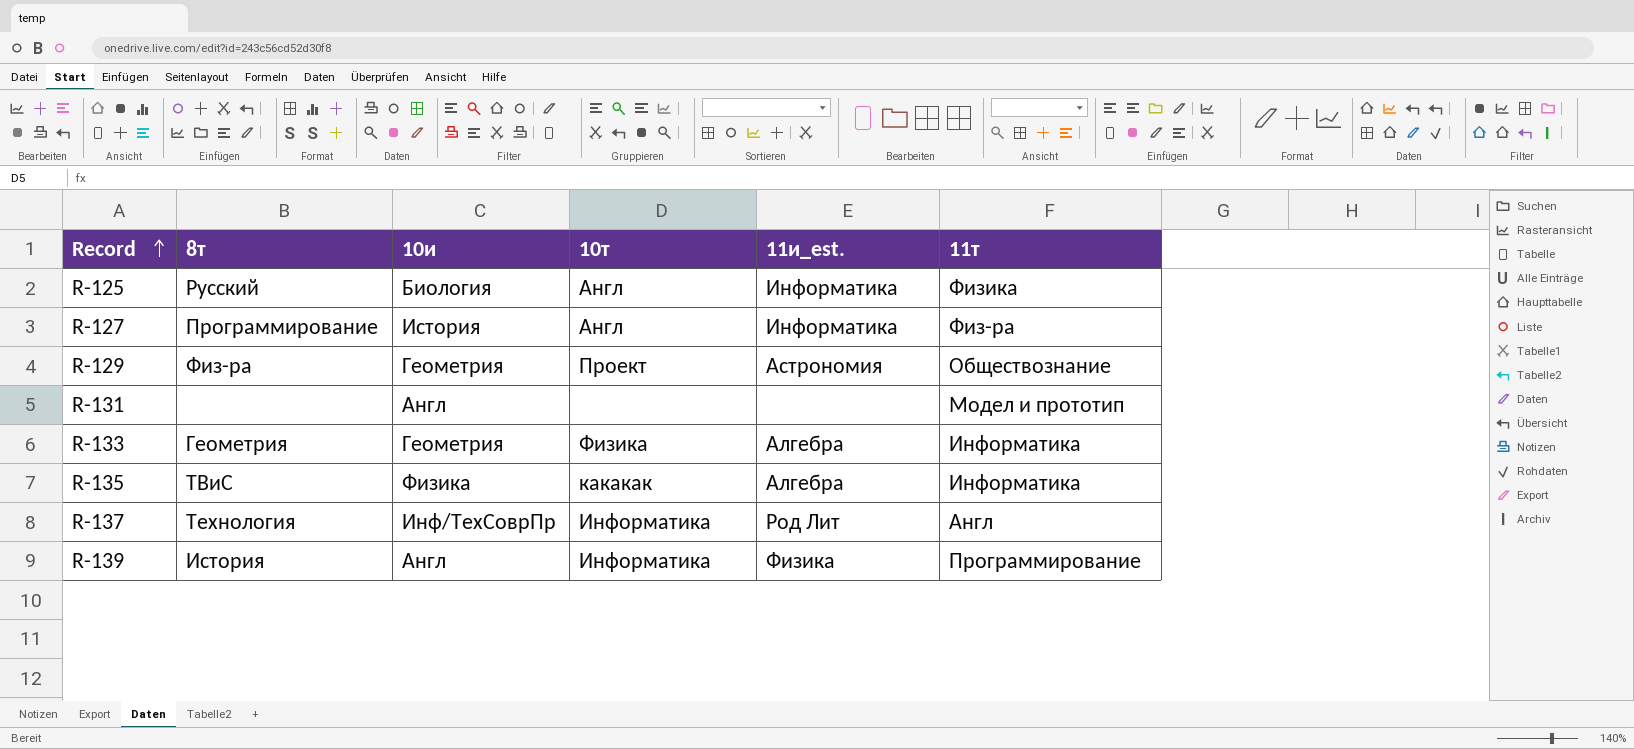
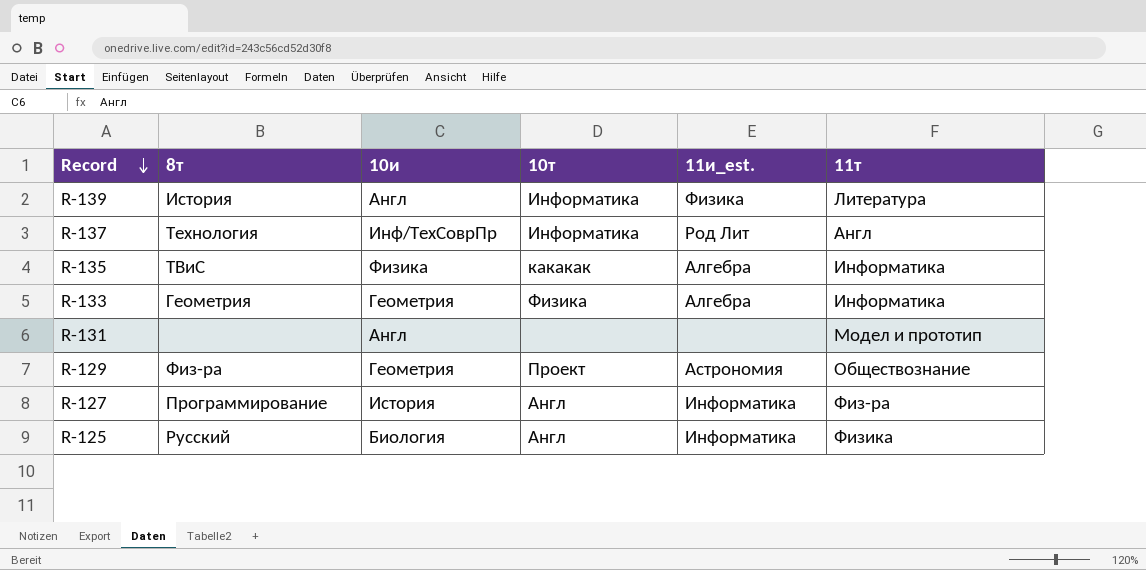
row order: Record ascending -> Record descending
R-139 | 11т: Программирование -> Литература

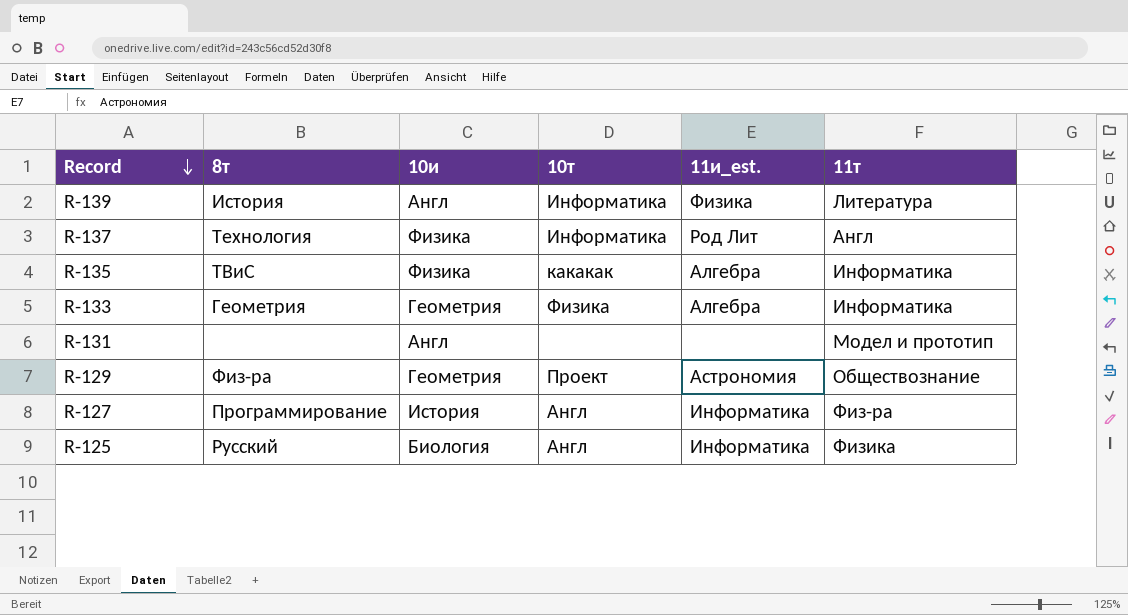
R-137 | 10и: Инф/ТехСоврПр -> Физика

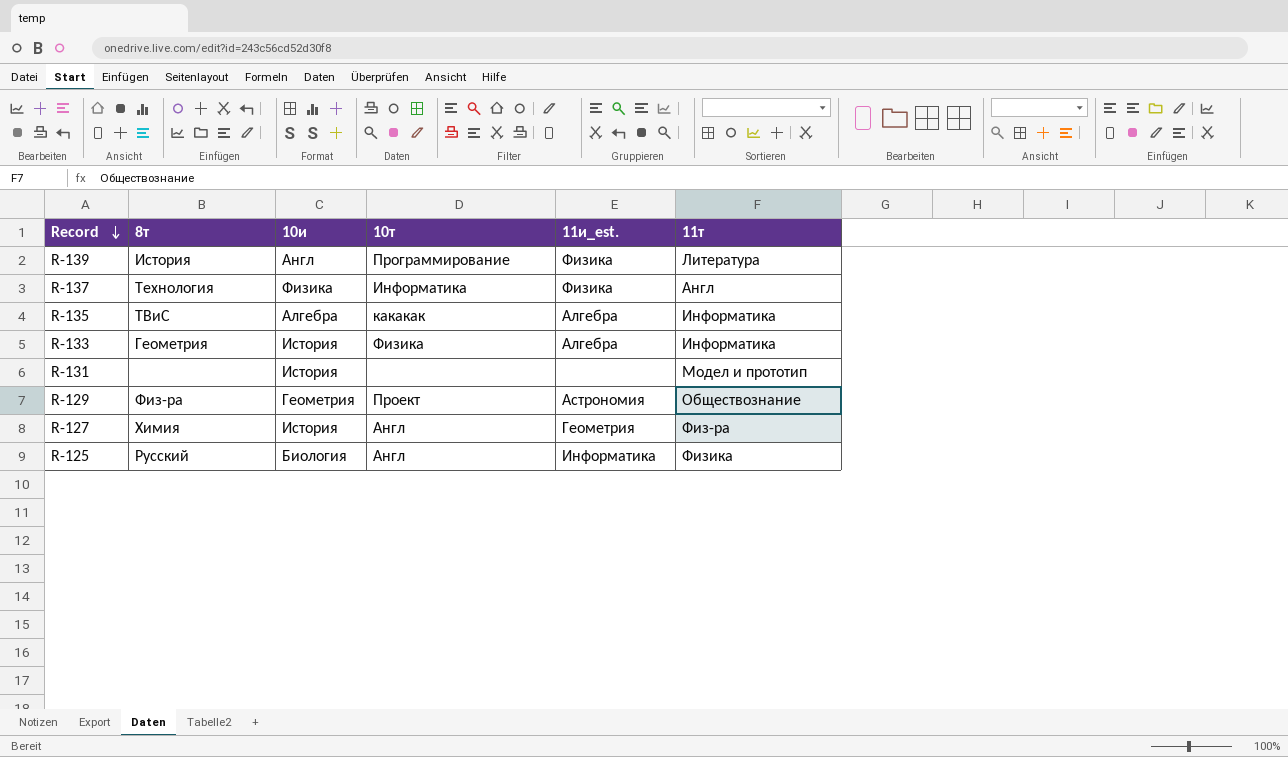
R-139 | 10т: Информатика -> Программирование
R-137 | 11и_est.: Род Лит -> Физика
R-135 | 10и: Физика -> Алгебра
R-133 | 10и: Геометрия -> История
R-131 | 10и: Англ -> История
R-127 | 8т: Программирование -> Химия
R-127 | 11и_est.: Информатика -> Геометрия

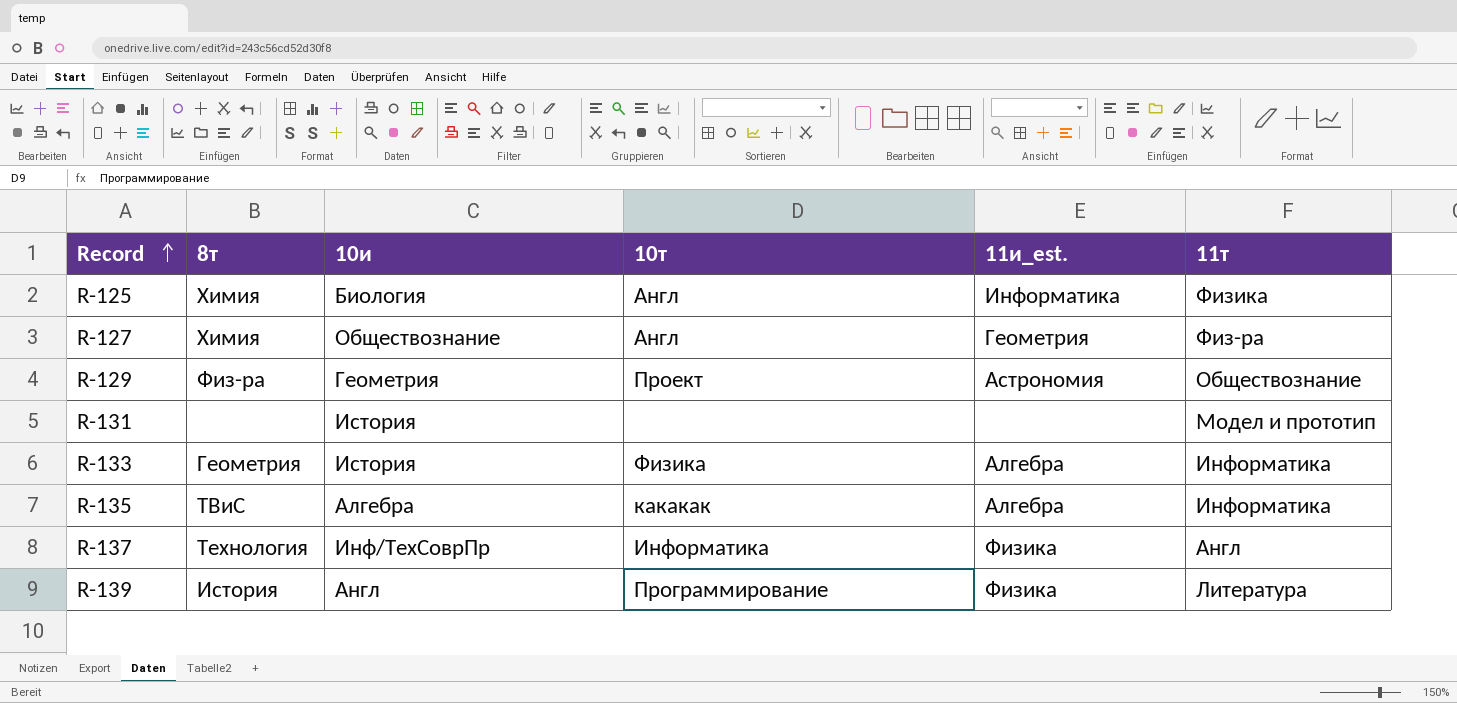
row order: Record descending -> Record ascending
R-125 | 8т: Русский -> Химия
R-127 | 10и: История -> Обществознание
R-137 | 10и: Физика -> Инф/ТехСоврПр

